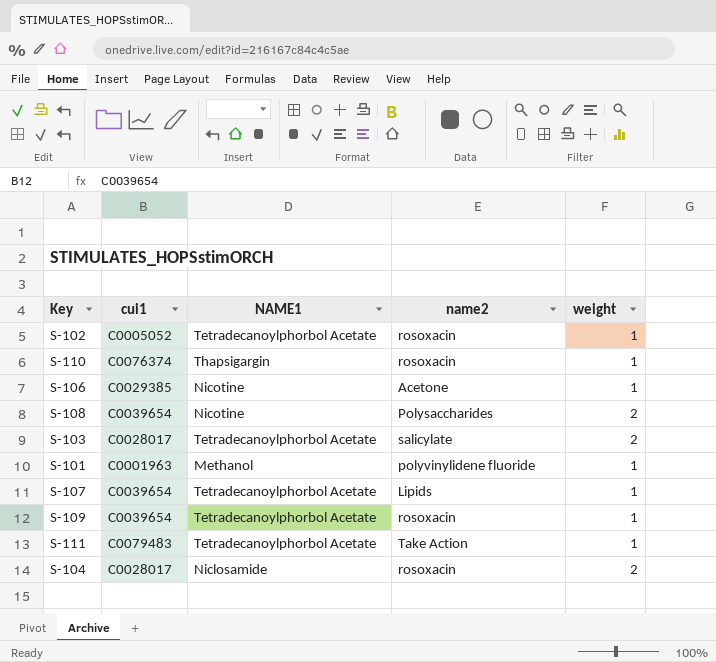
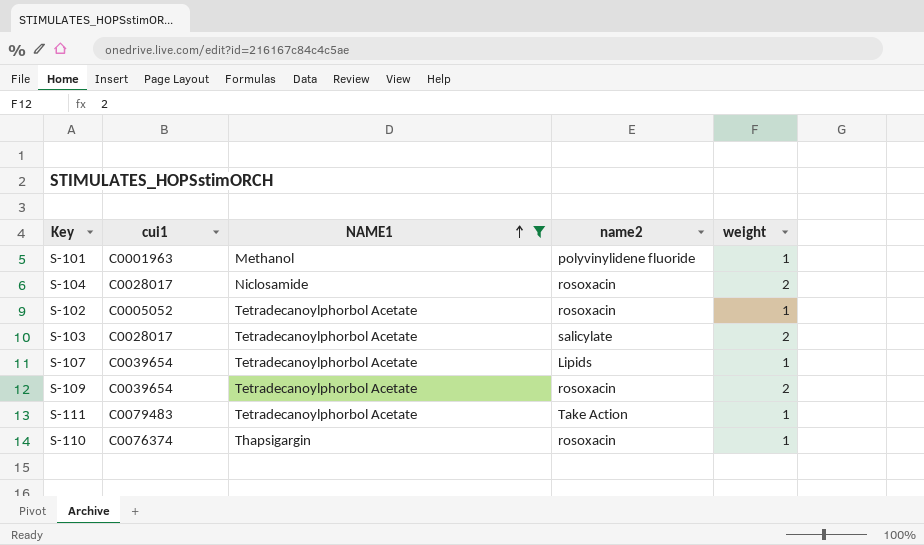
filter: none -> NAME1 != Nicotine
row order: none -> NAME1 ascending
S-109 | weight: 1 -> 2

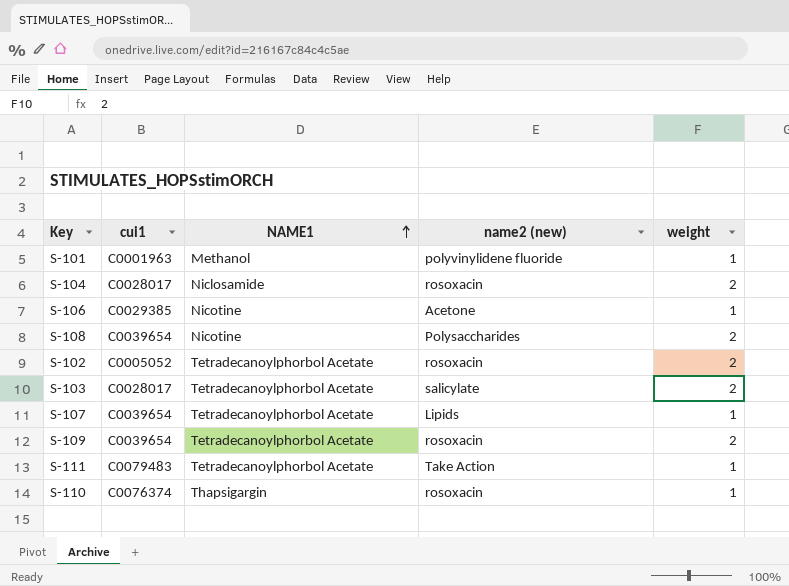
filter: NAME1 != Nicotine -> none
column name: name2 -> name2 (new)
S-102 | weight: 1 -> 2

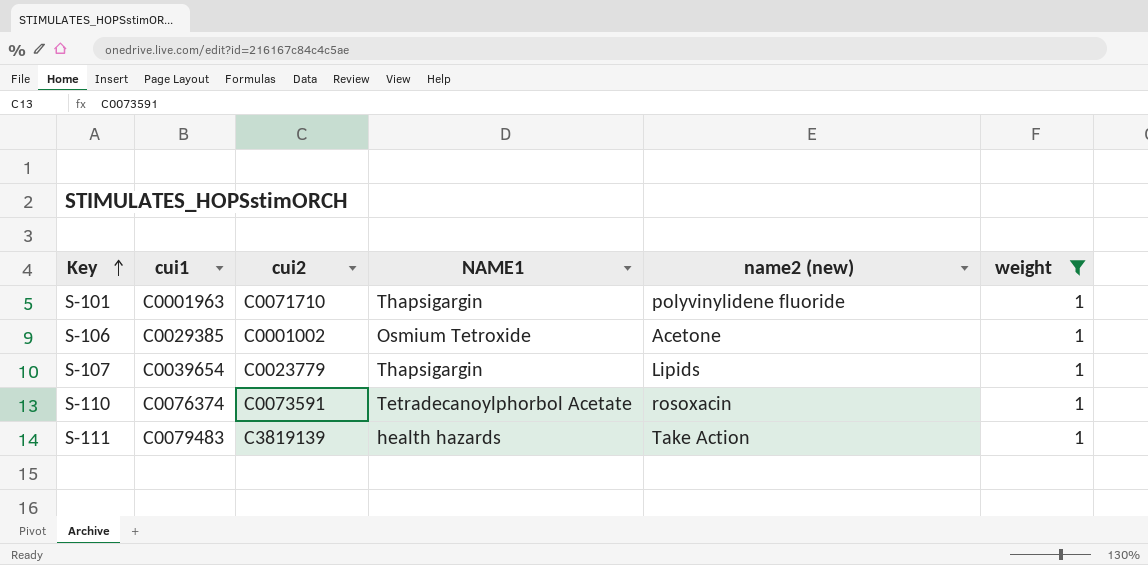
filter: none -> weight = 1
row order: NAME1 ascending -> Key ascending
column cui2 | position: none -> 3
S-101 | NAME1: Methanol -> Thapsigargin
S-106 | NAME1: Nicotine -> Osmium Tetroxide
S-107 | NAME1: Tetradecanoylphorbol Acetate -> Thapsigargin
S-110 | NAME1: Thapsigargin -> Tetradecanoylphorbol Acetate
S-111 | NAME1: Tetradecanoylphorbol Acetate -> health hazards

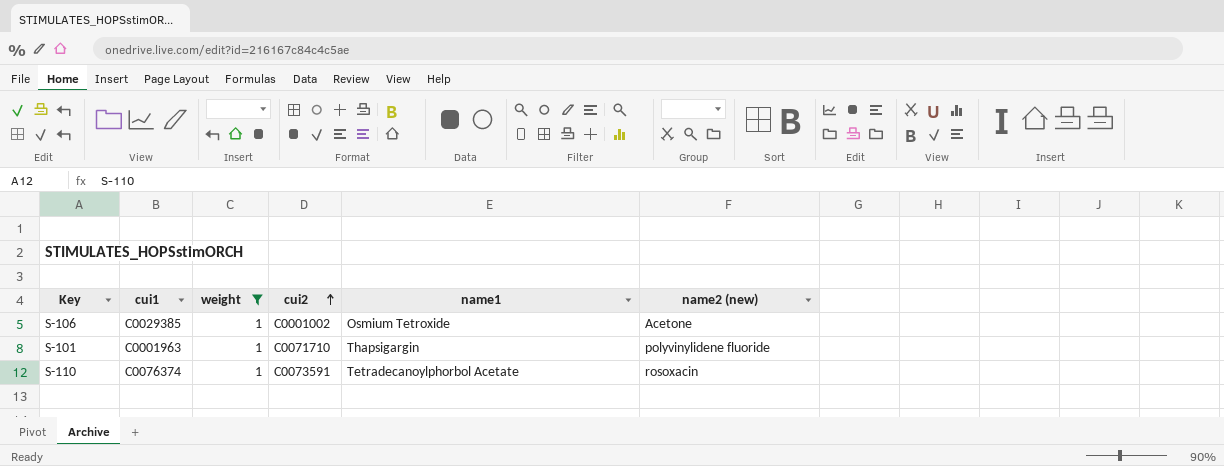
row order: Key ascending -> cui2 ascending
column weight | position: 6 -> 3
column name: NAME1 -> name1
row S-107: C0039654 | C0023779 | Thapsigargin | Lipids | 1 -> none
row S-111: C0079483 | C3819139 | health hazards | Take Action | 1 -> none

